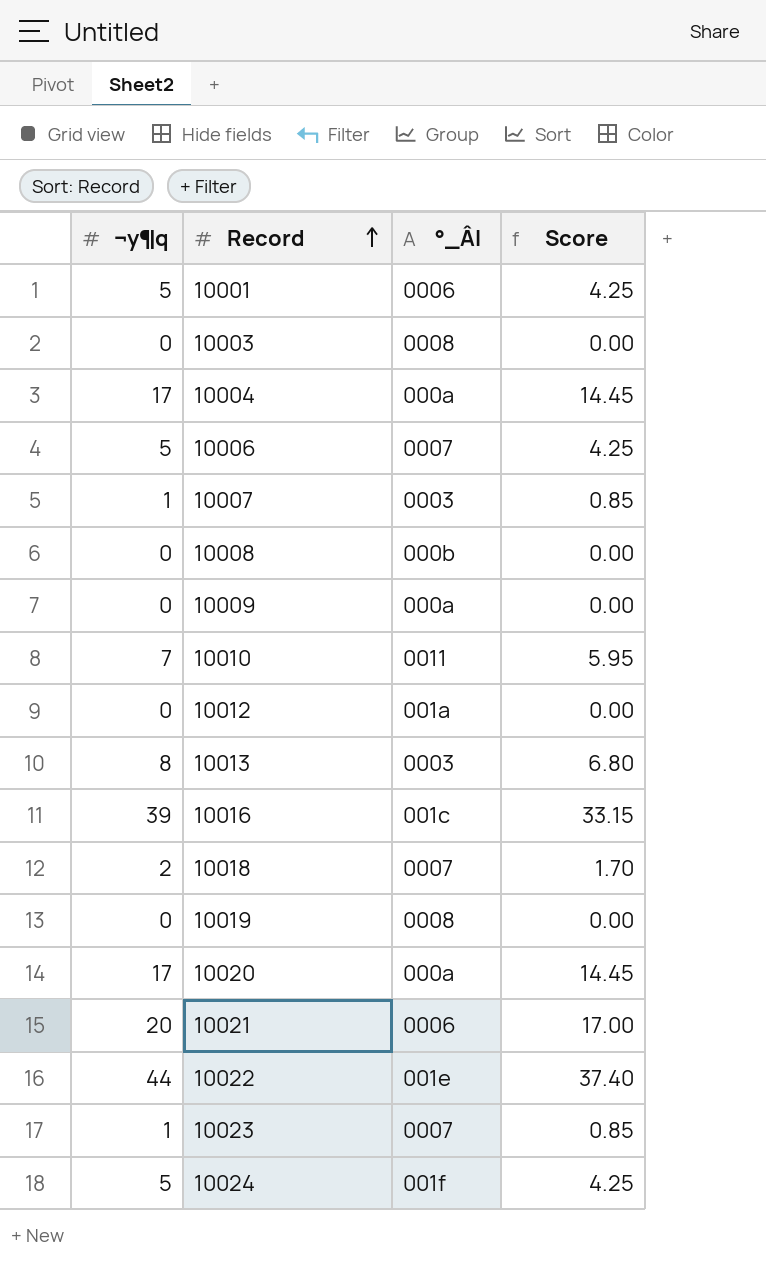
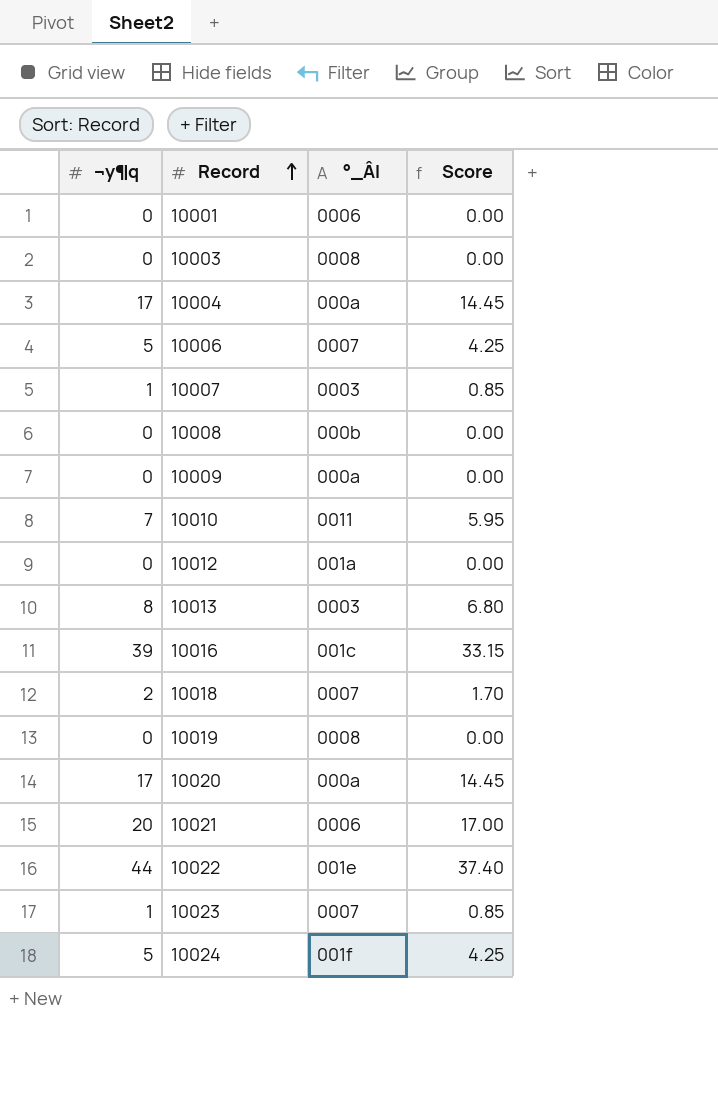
10001 | ¬y¶q: 5 -> 0
10001 | Score: 4.25 -> 0.00

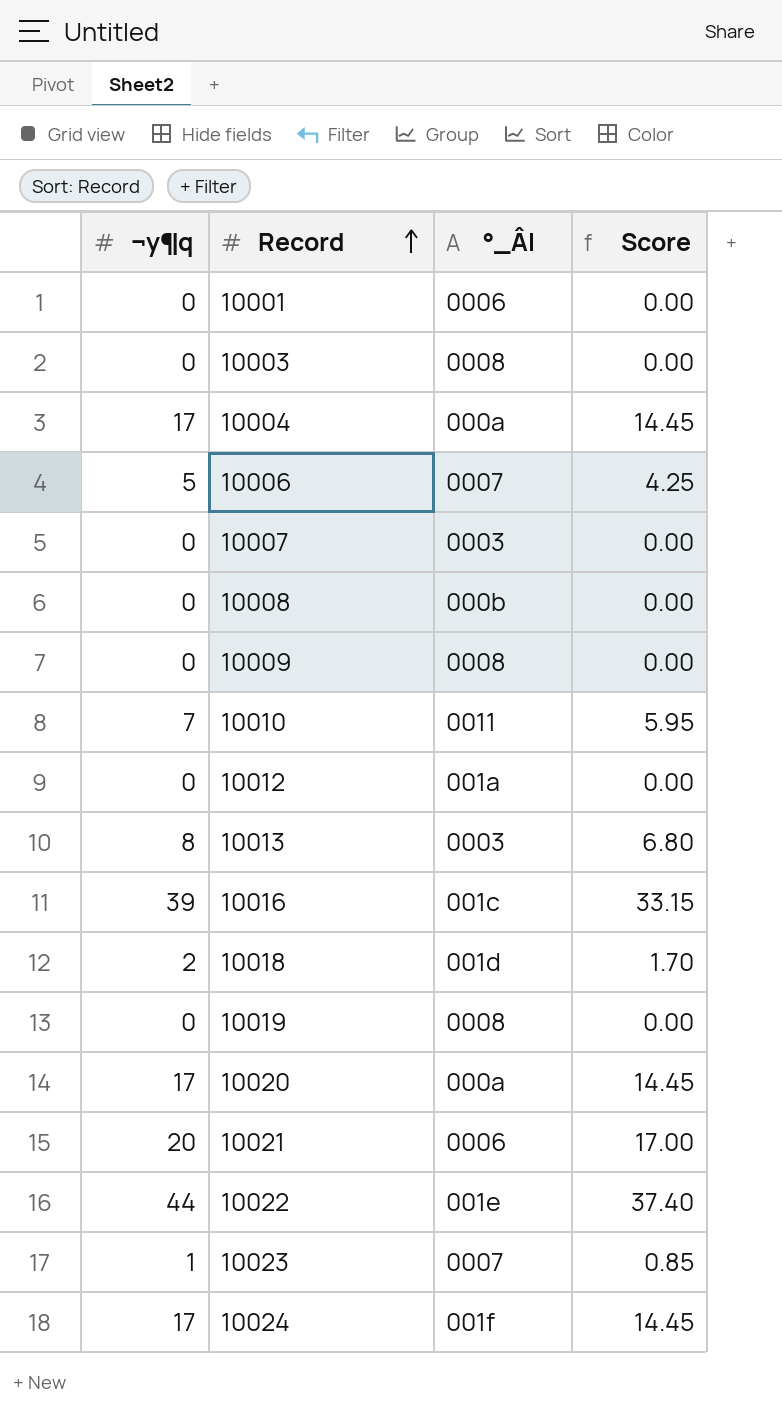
10007 | ¬y¶q: 1 -> 0
10007 | Score: 0.85 -> 0.00
10009 | °_ÂI: 000a -> 0008
10018 | °_ÂI: 0007 -> 001d
10024 | ¬y¶q: 5 -> 17
10024 | Score: 4.25 -> 14.45

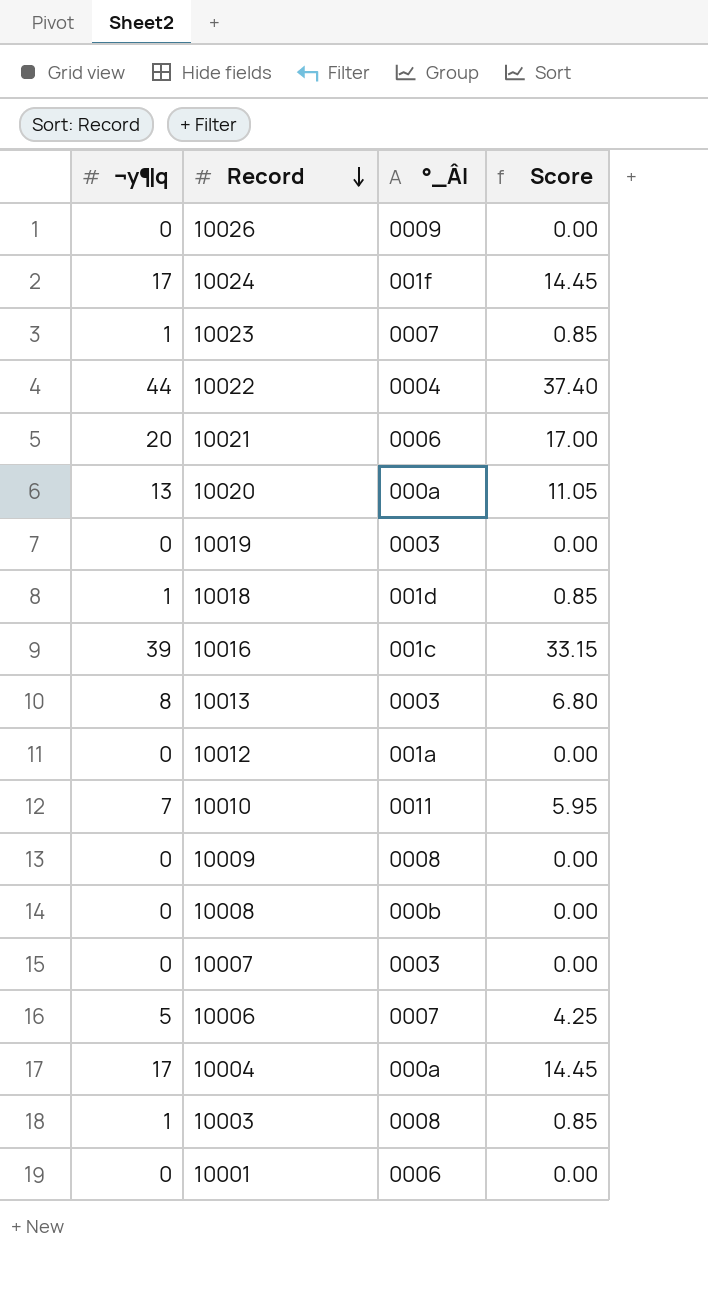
row order: Record ascending -> Record descending
row 10026: none -> 0 | 0009 | 0.00
10022 | °_ÂI: 001e -> 0004
10020 | ¬y¶q: 17 -> 13
10020 | Score: 14.45 -> 11.05
10019 | °_ÂI: 0008 -> 0003
10018 | ¬y¶q: 2 -> 1
10018 | Score: 1.70 -> 0.85
10003 | ¬y¶q: 0 -> 1
10003 | Score: 0.00 -> 0.85

